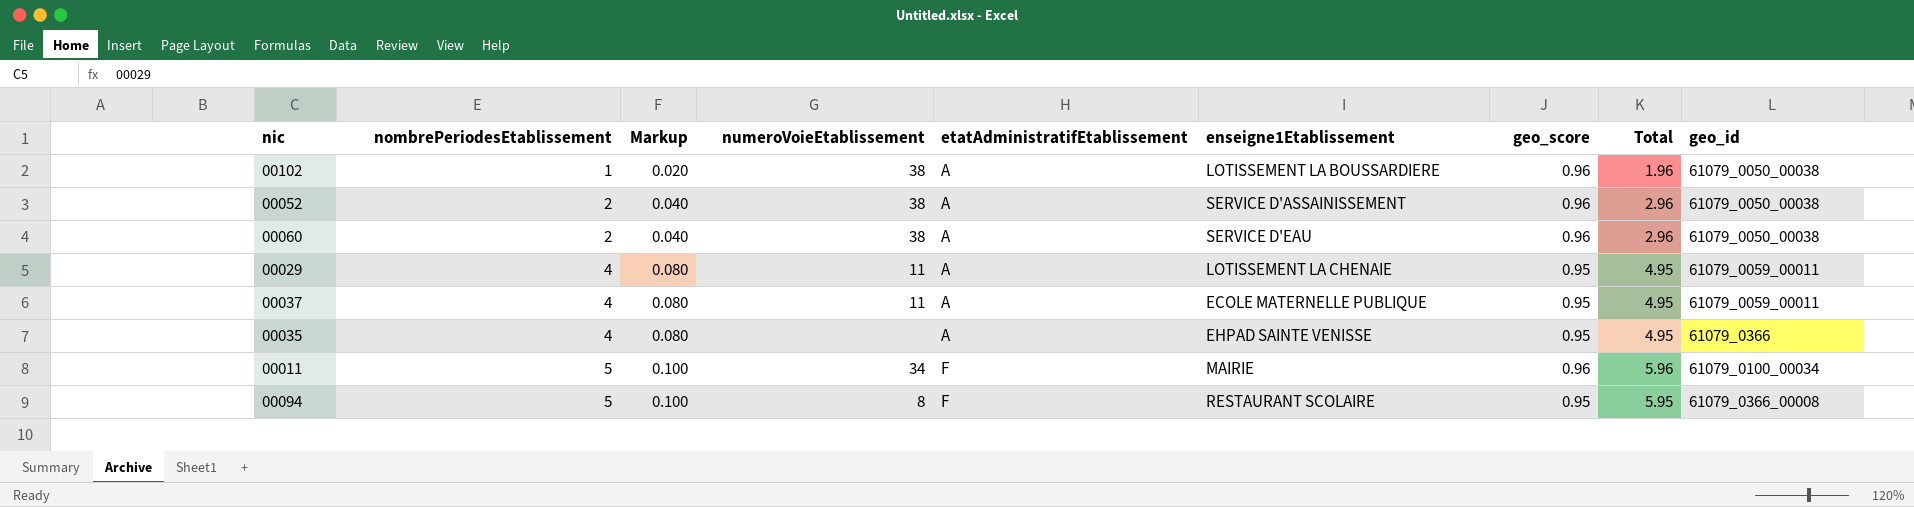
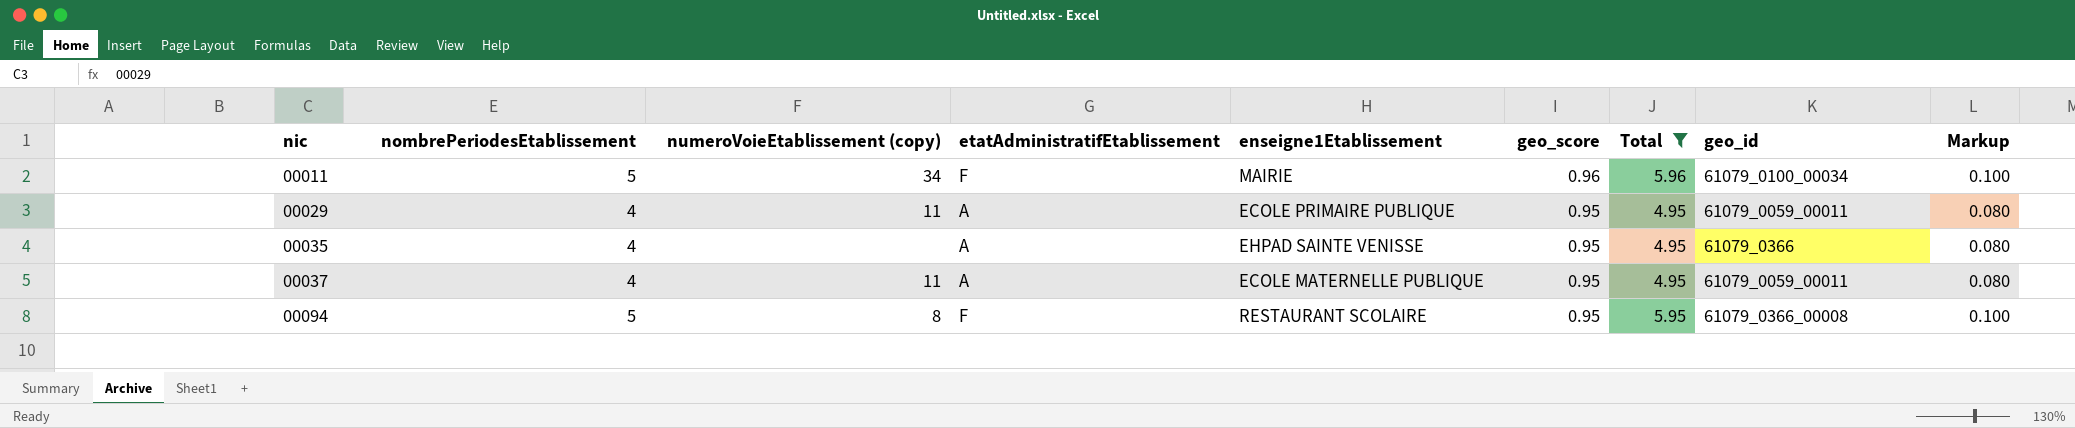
filter: none -> Total >= 4.95
row order: nombrePeriodesEtablissement ascending -> nic ascending
column name: numeroVoieEtablissement -> numeroVoieEtablissement (copy)
column Markup | position: 3 -> 9
00029 | enseigne1Etablissement: LOTISSEMENT LA CHENAIE -> ECOLE PRIMAIRE PUBLIQUE

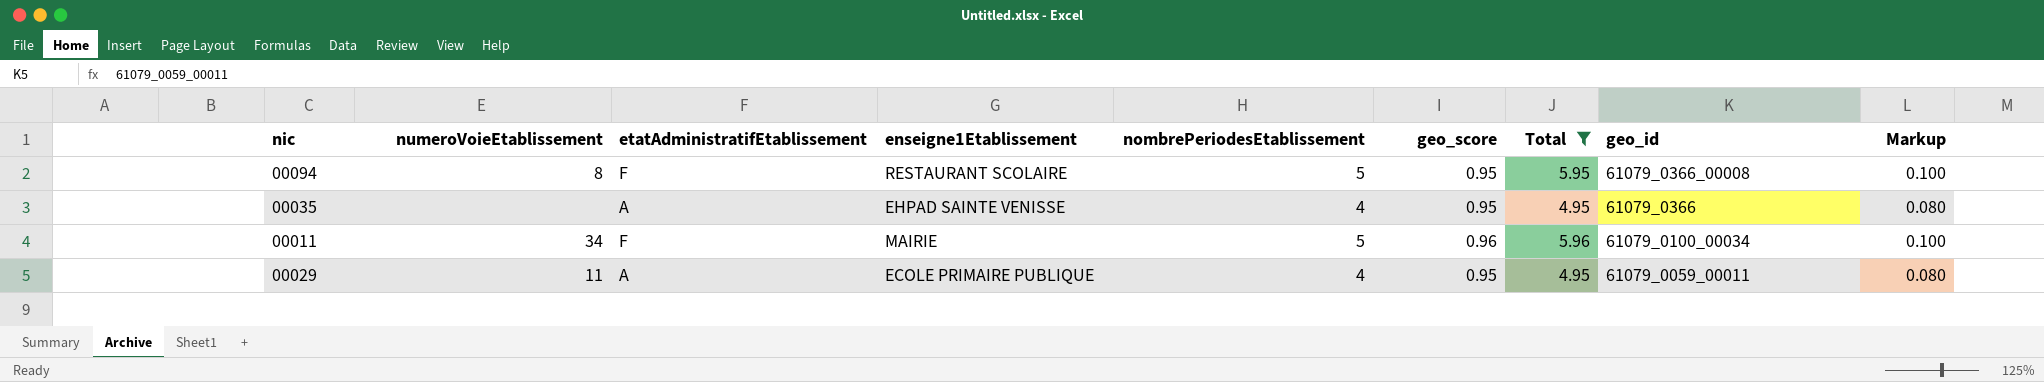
row order: nic ascending -> geo_id descending
column name: numeroVoieEtablissement (copy) -> numeroVoieEtablissement
column nombrePeriodesEtablissement | position: 2 -> 5
row 00037: 4 | 11 | A | ECOLE MATERNELLE PUBLIQUE | 0.95 | 4.95 | 61079_0059_00011 | 0.080 -> none

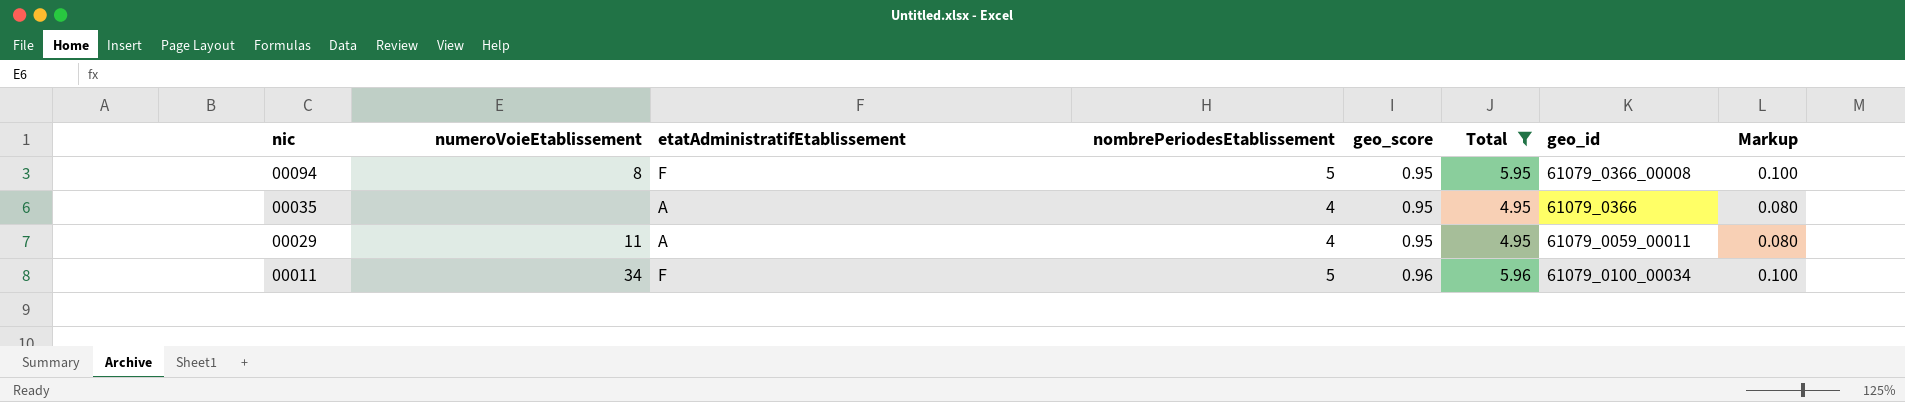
row order: geo_id descending -> nic descending
column enseigne1Etablissement | position: 4 -> none

